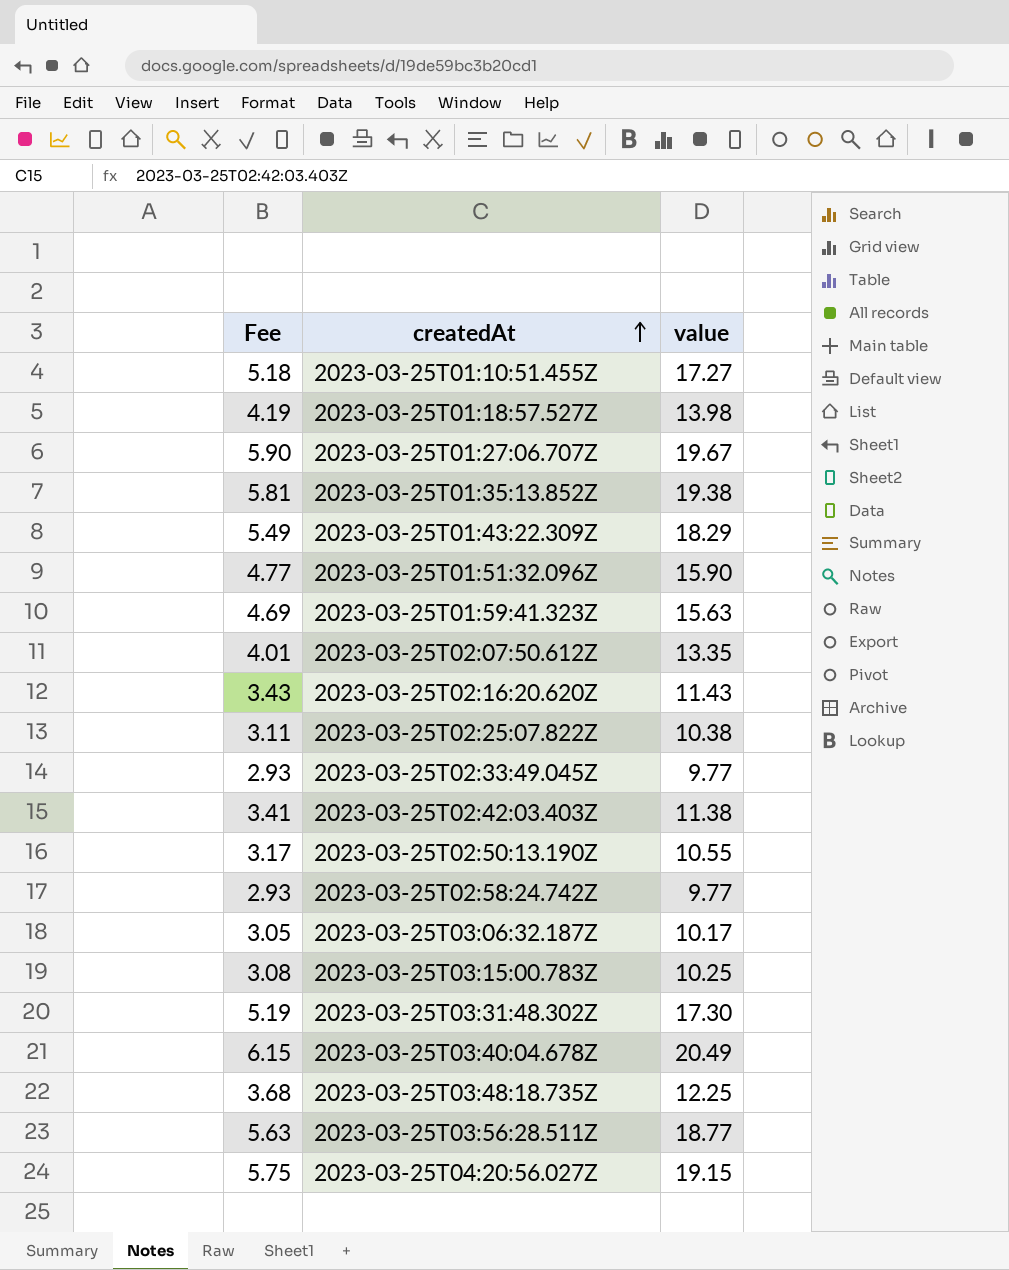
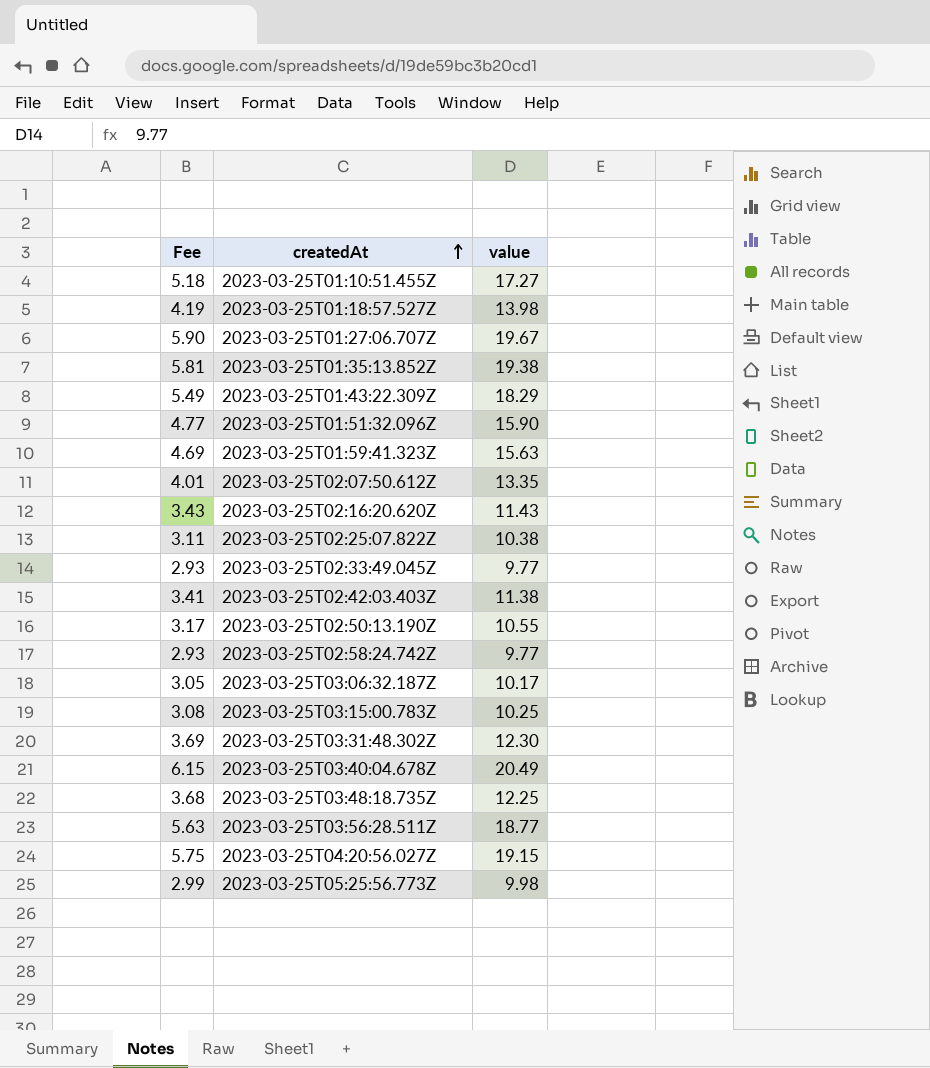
2023-03-25T03:31:48.302Z | Fee: 5.19 -> 3.69
2023-03-25T03:31:48.302Z | value: 17.30 -> 12.30
row 2023-03-25T05:25:56.773Z: none -> 2.99 | 9.98

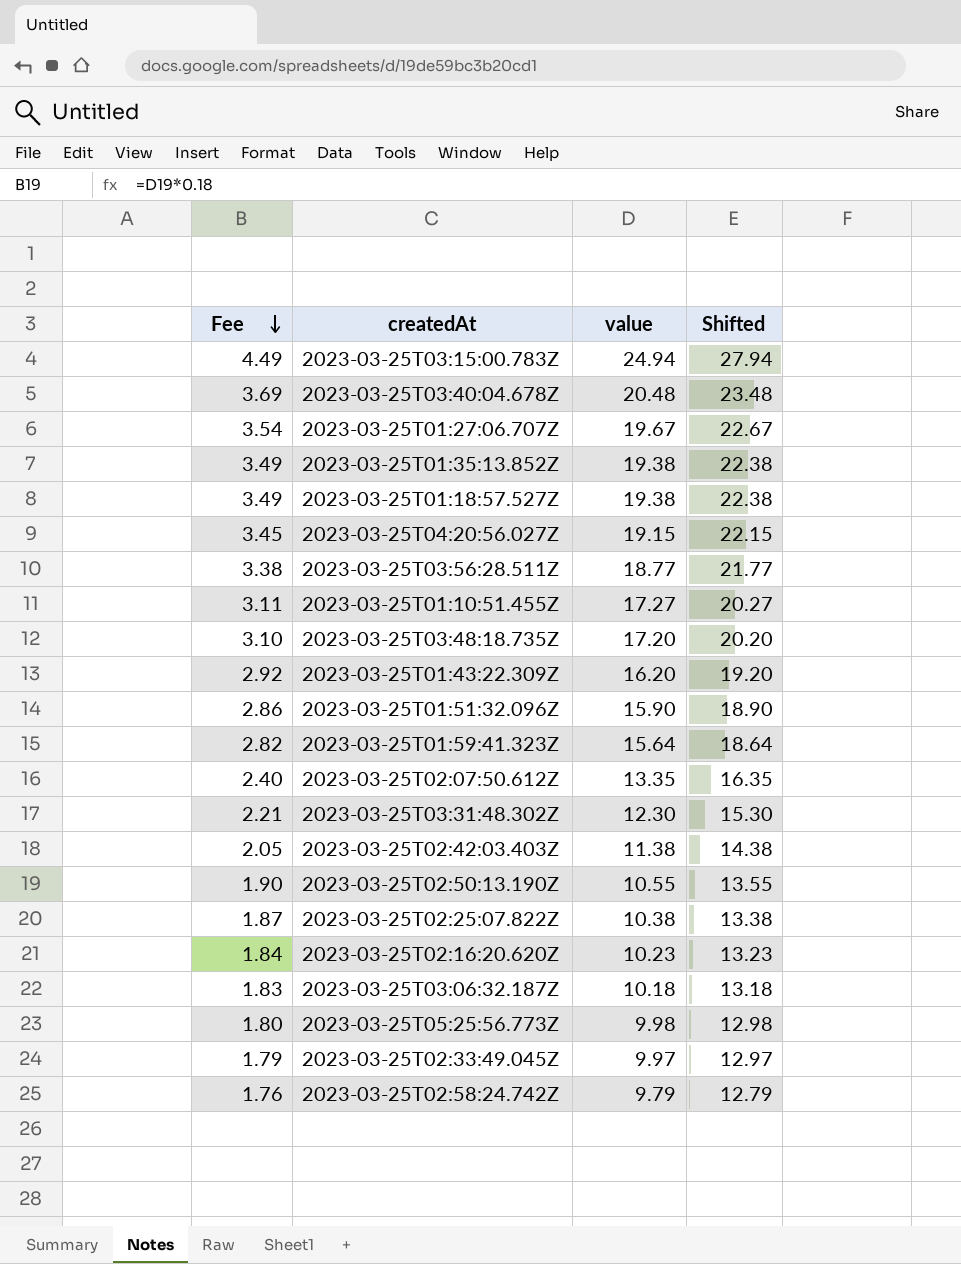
row order: createdAt ascending -> Fee descending
column Fee | formula: [value] * 0.3 -> [value] * 0.18
column Shifted | formula: none -> [value] + 3
2023-03-25T03:15:00.783Z | value: 10.25 -> 24.94
2023-03-25T03:40:04.678Z | value: 20.49 -> 20.48
2023-03-25T01:18:57.527Z | value: 13.98 -> 19.38
2023-03-25T03:48:18.735Z | value: 12.25 -> 17.20
2023-03-25T01:43:22.309Z | value: 18.29 -> 16.20
2023-03-25T01:59:41.323Z | value: 15.63 -> 15.64
2023-03-25T02:16:20.620Z | value: 11.43 -> 10.23
2023-03-25T03:06:32.187Z | value: 10.17 -> 10.18
2023-03-25T02:33:49.045Z | value: 9.77 -> 9.97
2023-03-25T02:58:24.742Z | value: 9.77 -> 9.79

